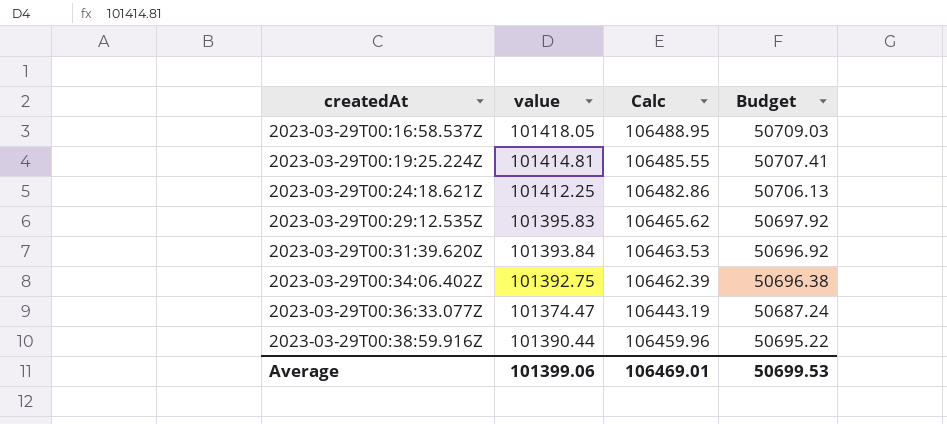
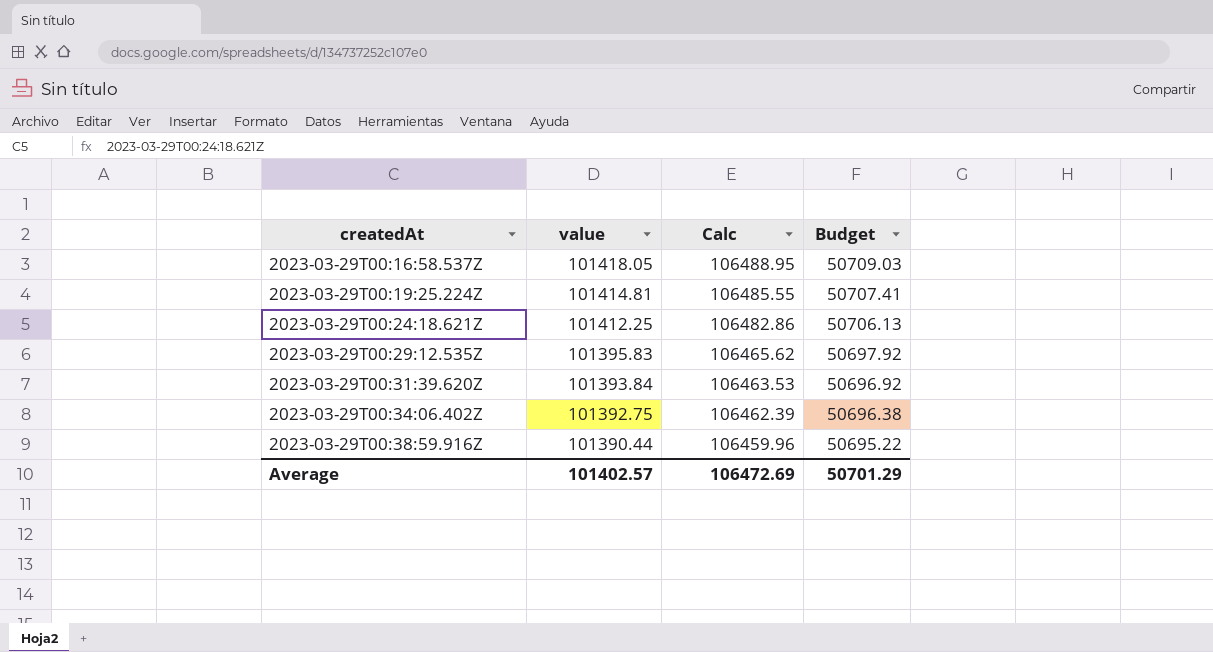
row 2023-03-29T00:36:33.077Z: 101374.47 | 106443.19 | 50687.24 -> none
Average | value: 101399.06 -> 101402.57
Average | Calc: 106469.01 -> 106472.69
Average | Budget: 50699.53 -> 50701.29

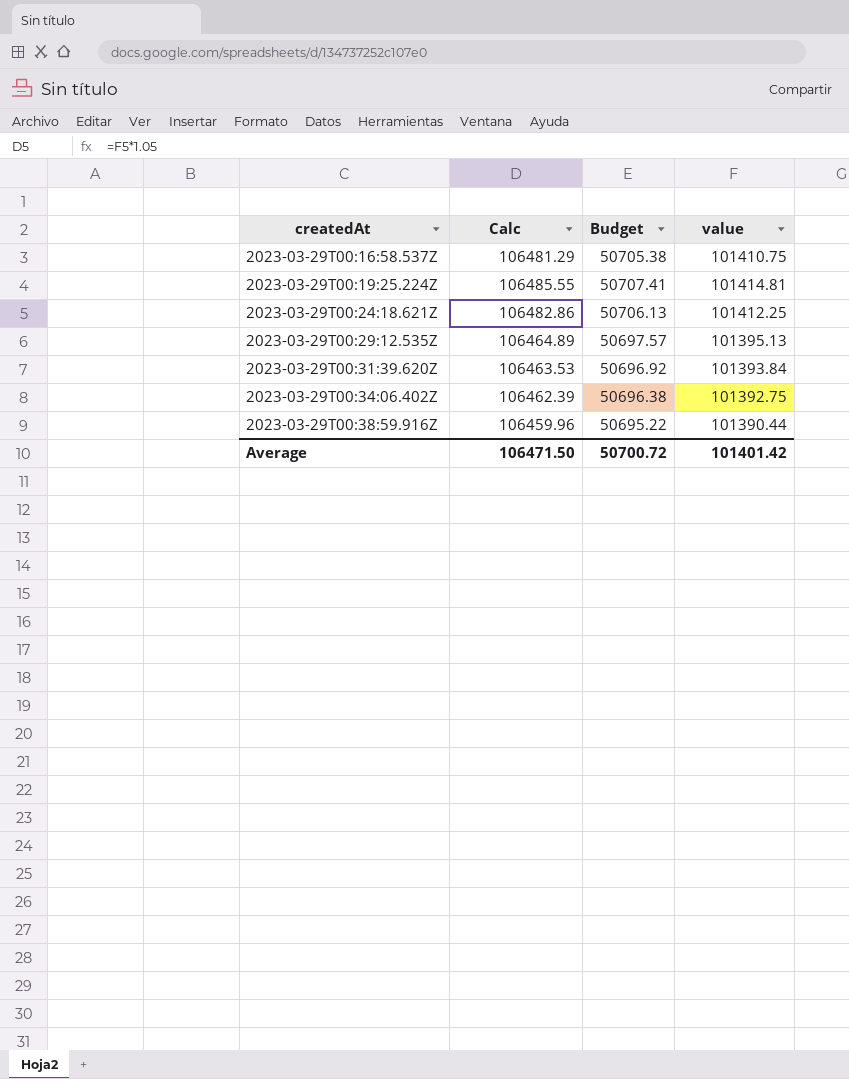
column value | position: 2 -> 4
2023-03-29T00:16:58.537Z | Calc: 106488.95 -> 106481.29
2023-03-29T00:16:58.537Z | Budget: 50709.03 -> 50705.38
2023-03-29T00:16:58.537Z | value: 101418.05 -> 101410.75
2023-03-29T00:29:12.535Z | Calc: 106465.62 -> 106464.89
2023-03-29T00:29:12.535Z | Budget: 50697.92 -> 50697.57
2023-03-29T00:29:12.535Z | value: 101395.83 -> 101395.13
Average | Calc: 106472.69 -> 106471.50
Average | Budget: 50701.29 -> 50700.72
Average | value: 101402.57 -> 101401.42

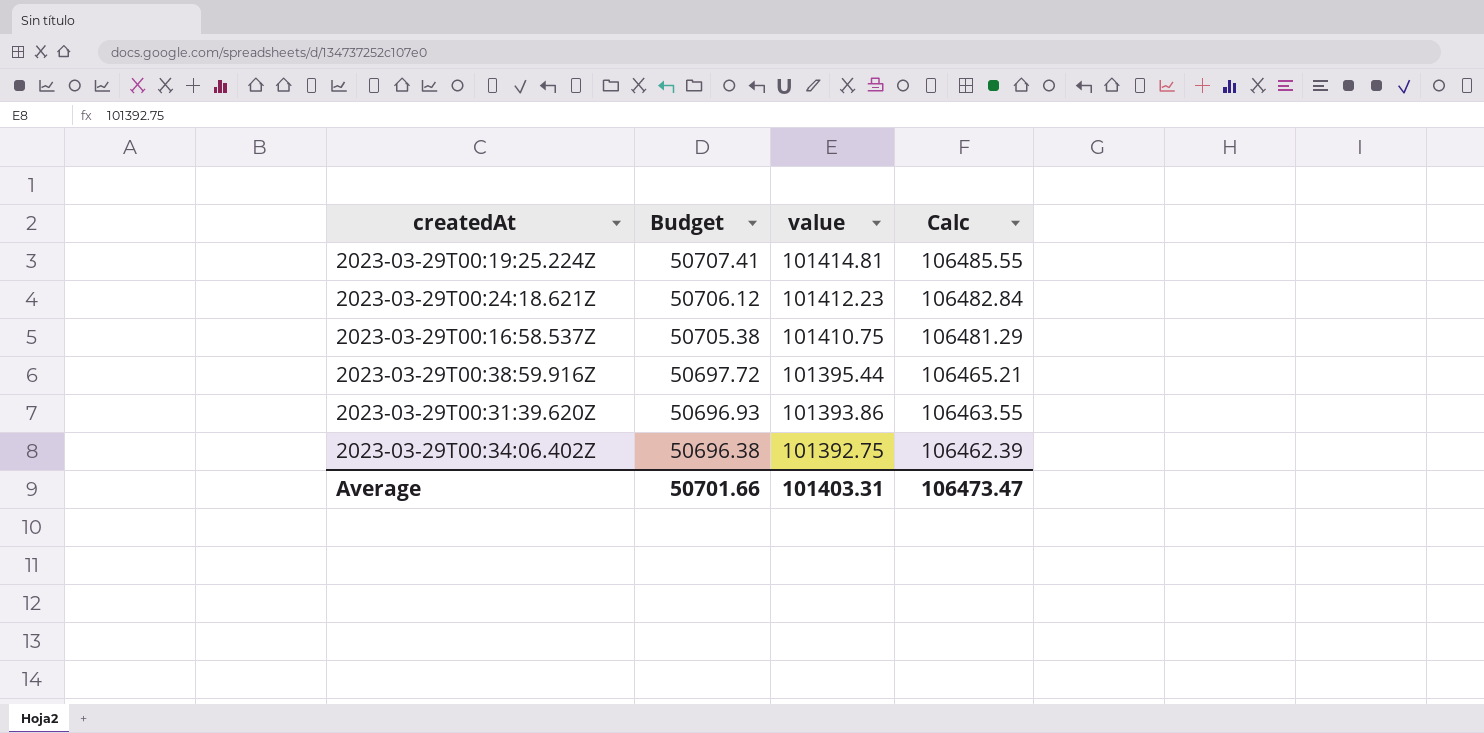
row order: createdAt ascending -> Budget descending
column Calc | position: 2 -> 4
row 2023-03-29T00:29:12.535Z: 106464.89 | 50697.57 | 101395.13 -> none
2023-03-29T00:24:18.621Z | Budget: 50706.13 -> 50706.12
2023-03-29T00:24:18.621Z | value: 101412.25 -> 101412.23
2023-03-29T00:24:18.621Z | Calc: 106482.86 -> 106482.84
2023-03-29T00:38:59.916Z | Budget: 50695.22 -> 50697.72
2023-03-29T00:38:59.916Z | value: 101390.44 -> 101395.44
2023-03-29T00:38:59.916Z | Calc: 106459.96 -> 106465.21
2023-03-29T00:31:39.620Z | Budget: 50696.92 -> 50696.93
2023-03-29T00:31:39.620Z | value: 101393.84 -> 101393.86
2023-03-29T00:31:39.620Z | Calc: 106463.53 -> 106463.55
Average | Budget: 50700.72 -> 50701.66
Average | value: 101401.42 -> 101403.31
Average | Calc: 106471.50 -> 106473.47

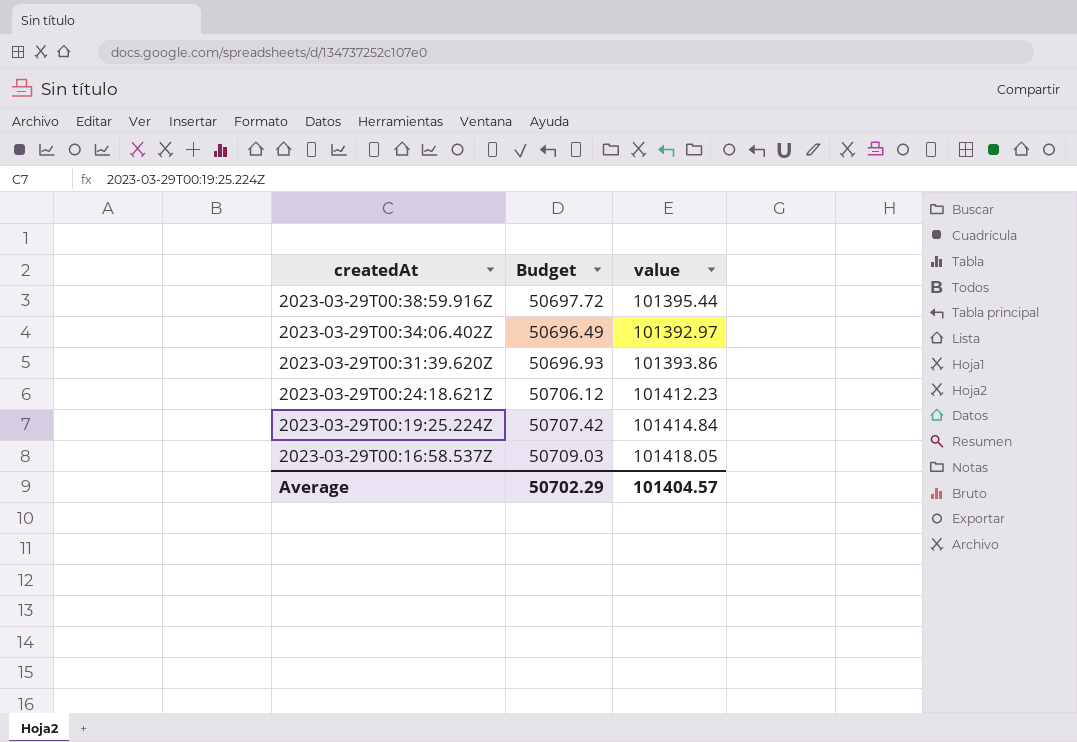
row order: Budget descending -> createdAt descending
column Calc | formula: [value] * 1.05 -> none
2023-03-29T00:34:06.402Z | Budget: 50696.38 -> 50696.49
2023-03-29T00:34:06.402Z | value: 101392.75 -> 101392.97
2023-03-29T00:19:25.224Z | Budget: 50707.41 -> 50707.42
2023-03-29T00:19:25.224Z | value: 101414.81 -> 101414.84
2023-03-29T00:16:58.537Z | Budget: 50705.38 -> 50709.03
2023-03-29T00:16:58.537Z | value: 101410.75 -> 101418.05
Average | Budget: 50701.66 -> 50702.29
Average | value: 101403.31 -> 101404.57

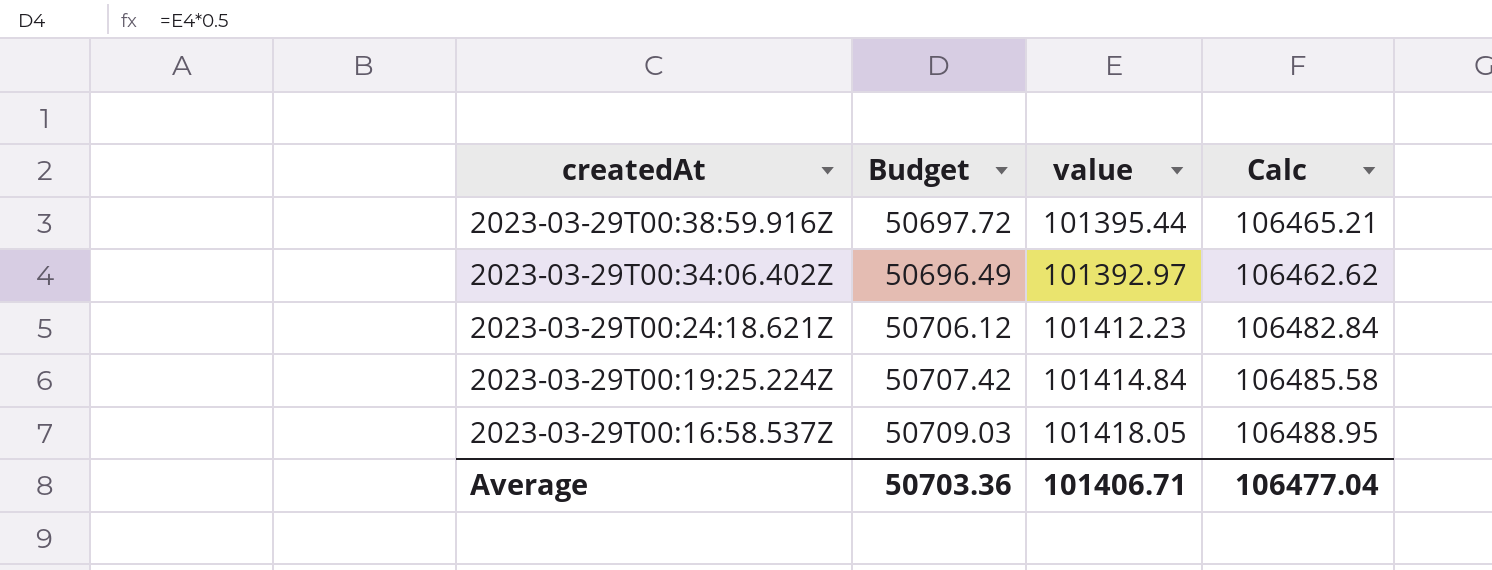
column Calc | formula: none -> [value] * 1.05
row 2023-03-29T00:31:39.620Z: 50696.93 | 101393.86 -> none
Average | Budget: 50702.29 -> 50703.36
Average | value: 101404.57 -> 101406.71

